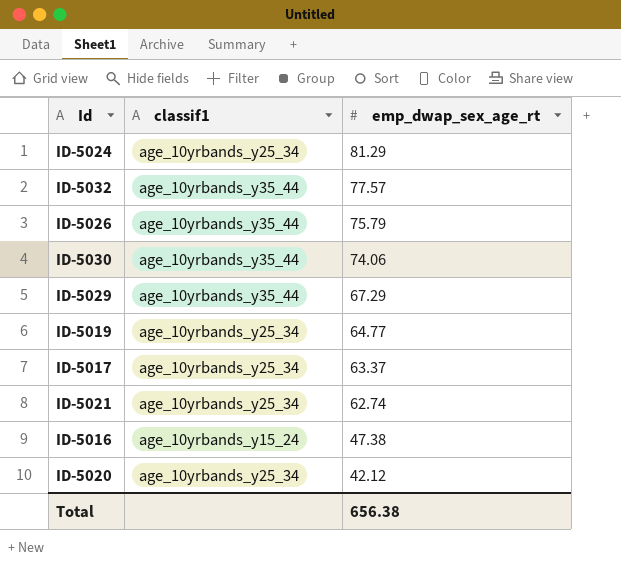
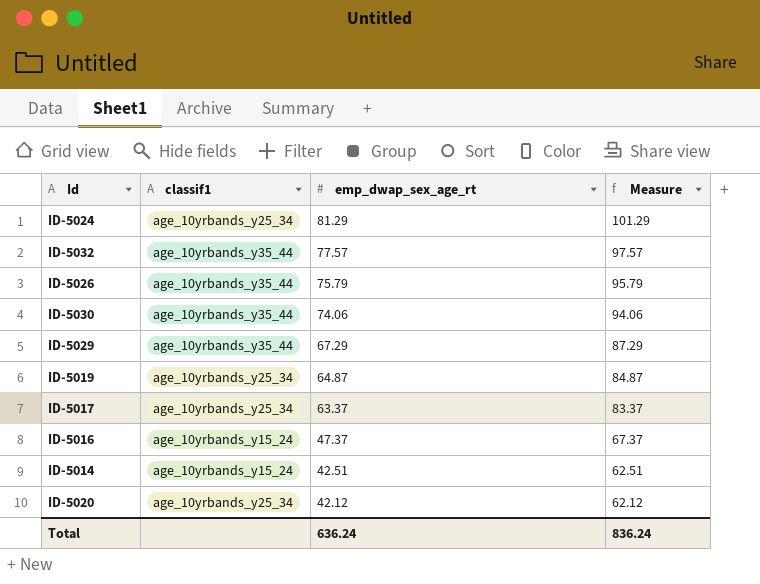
column Measure | formula: none -> [emp_dwap_sex_age_rt] + 20
row ID-5021: age_10yrbands_y25_34 | 62.74 -> none
ID-5019 | emp_dwap_sex_age_rt: 64.77 -> 64.87
ID-5016 | emp_dwap_sex_age_rt: 47.38 -> 47.37
row ID-5014: none -> age_10yrbands_y15_24 | 42.51 | 62.51
Total | emp_dwap_sex_age_rt: 656.38 -> 636.24

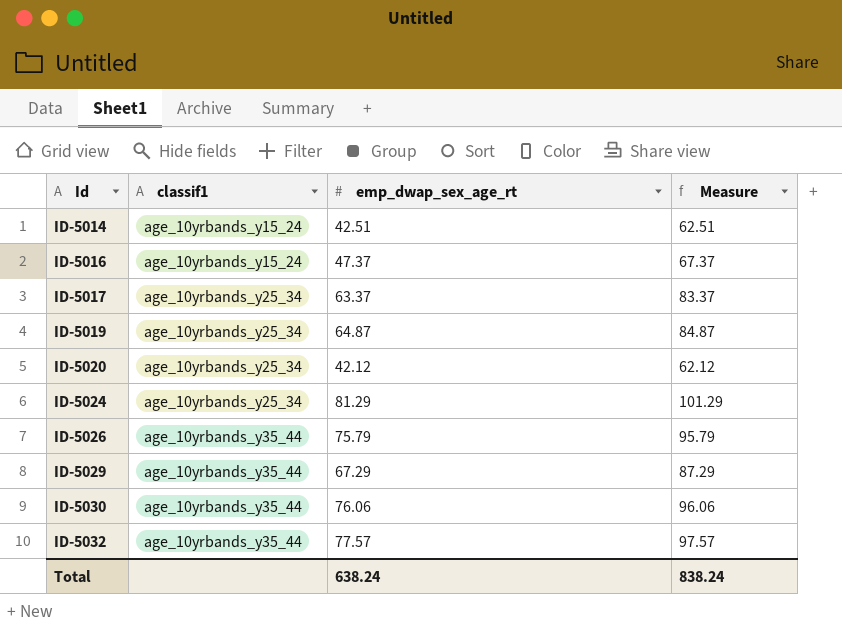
row order: emp_dwap_sex_age_rt descending -> Id ascending
ID-5030 | emp_dwap_sex_age_rt: 74.06 -> 76.06
ID-5030 | Measure: 94.06 -> 96.06
Total | emp_dwap_sex_age_rt: 636.24 -> 638.24
Total | Measure: 836.24 -> 838.24

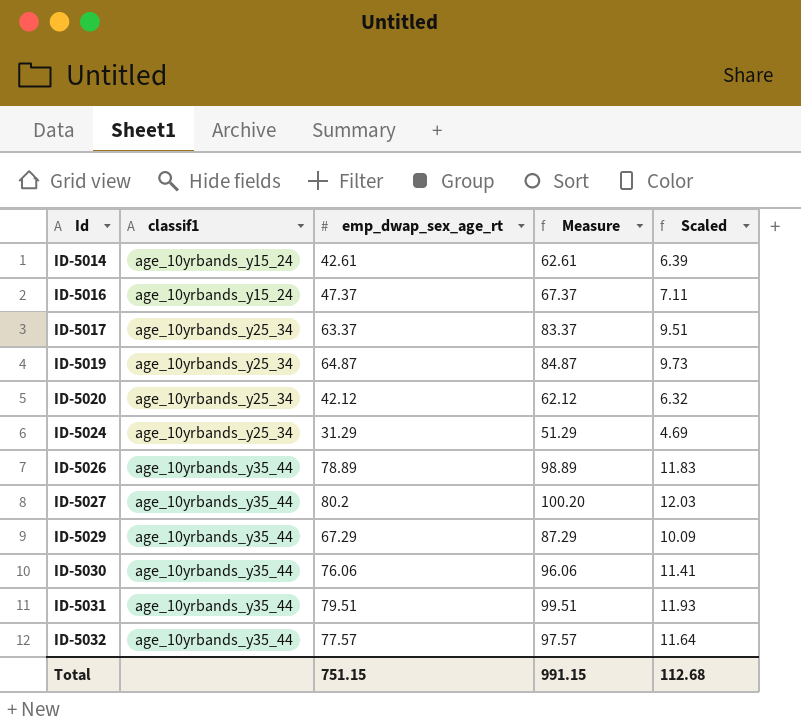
column Scaled | formula: none -> [emp_dwap_sex_age_rt] * 0.15
ID-5014 | emp_dwap_sex_age_rt: 42.51 -> 42.61
ID-5014 | Measure: 62.51 -> 62.61
ID-5024 | emp_dwap_sex_age_rt: 81.29 -> 31.29
ID-5024 | Measure: 101.29 -> 51.29
ID-5026 | emp_dwap_sex_age_rt: 75.79 -> 78.89
ID-5026 | Measure: 95.79 -> 98.89
row ID-5027: none -> age_10yrbands_y35_44 | 80.2 | 100.20 | 12.03
row ID-5031: none -> age_10yrbands_y35_44 | 79.51 | 99.51 | 11.93
Total | emp_dwap_sex_age_rt: 638.24 -> 751.15
Total | Measure: 838.24 -> 991.15

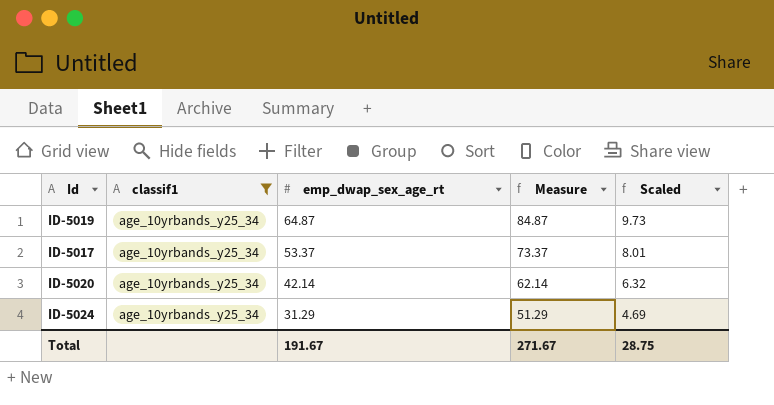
filter: none -> classif1 = age_10yrbands_y25_34
row order: Id ascending -> emp_dwap_sex_age_rt descending
ID-5017 | emp_dwap_sex_age_rt: 63.37 -> 53.37
ID-5017 | Measure: 83.37 -> 73.37
ID-5017 | Scaled: 9.51 -> 8.01
ID-5020 | emp_dwap_sex_age_rt: 42.12 -> 42.14
ID-5020 | Measure: 62.12 -> 62.14
Total | emp_dwap_sex_age_rt: 751.15 -> 191.67
Total | Measure: 991.15 -> 271.67
Total | Scaled: 112.68 -> 28.75

